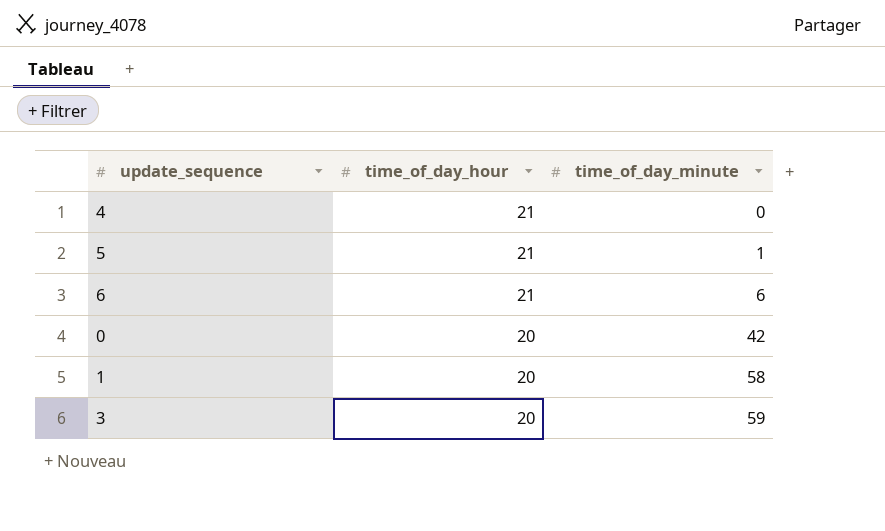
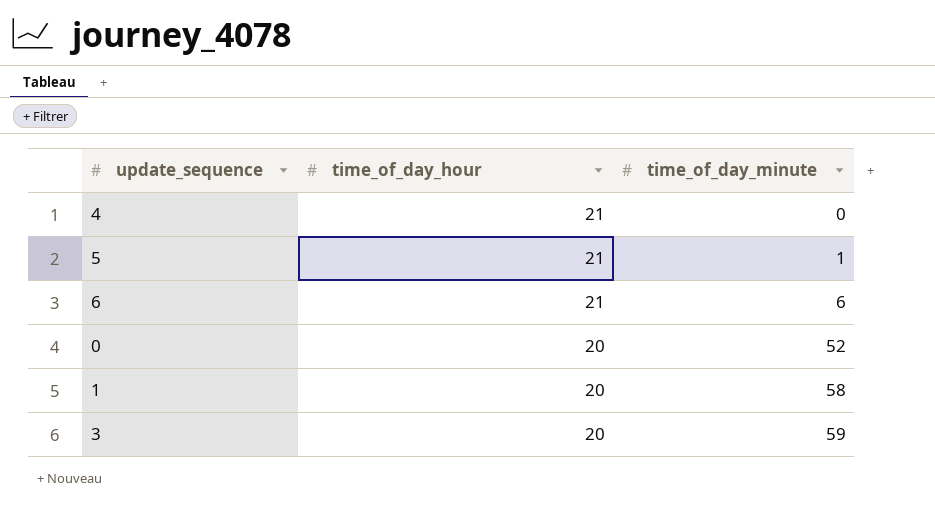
0 | time_of_day_minute: 42 -> 52

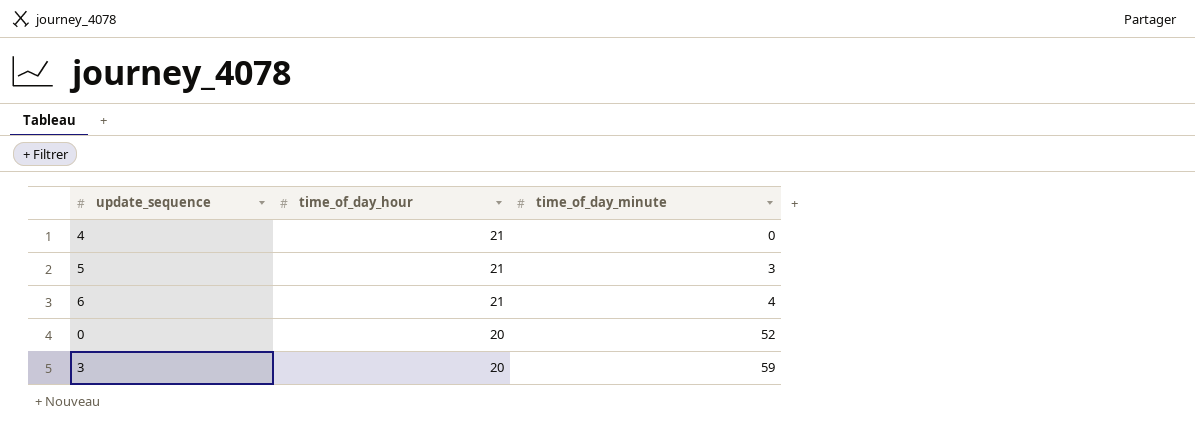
row 1: 20 | 58 -> none
5 | time_of_day_minute: 1 -> 3
6 | time_of_day_minute: 6 -> 4

